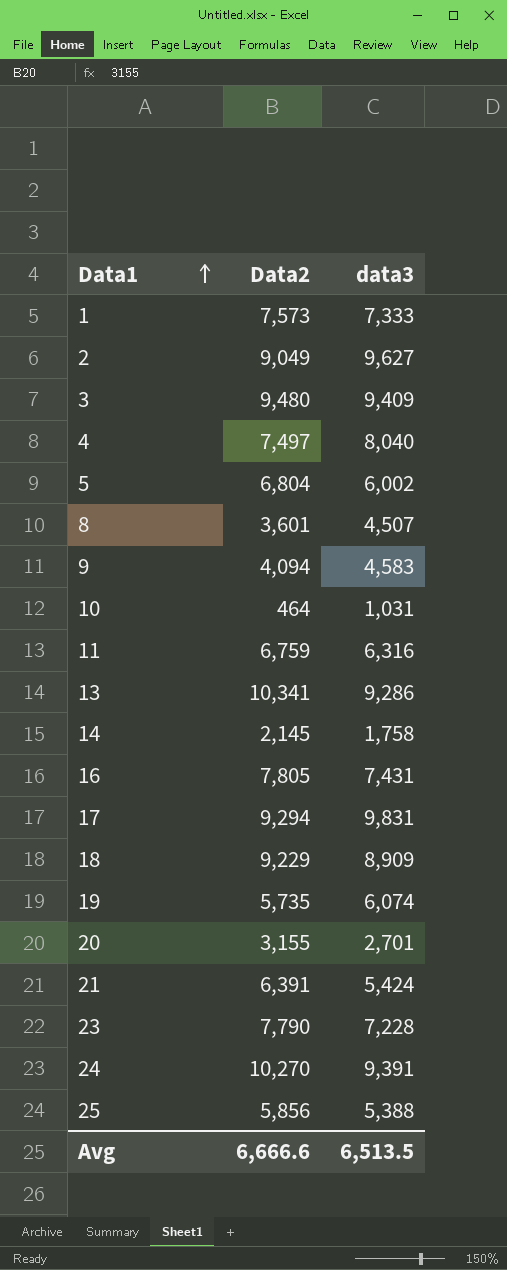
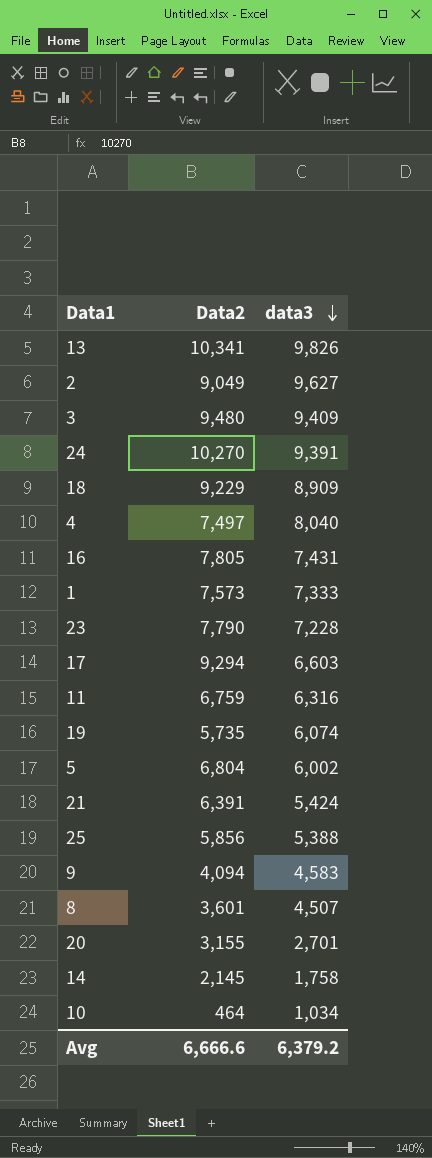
row order: Data1 ascending -> data3 descending
13 | data3: 9,286 -> 9,826
17 | data3: 9,831 -> 6,603
10 | data3: 1,031 -> 1,034
Avg | data3: 6,513.5 -> 6,379.2

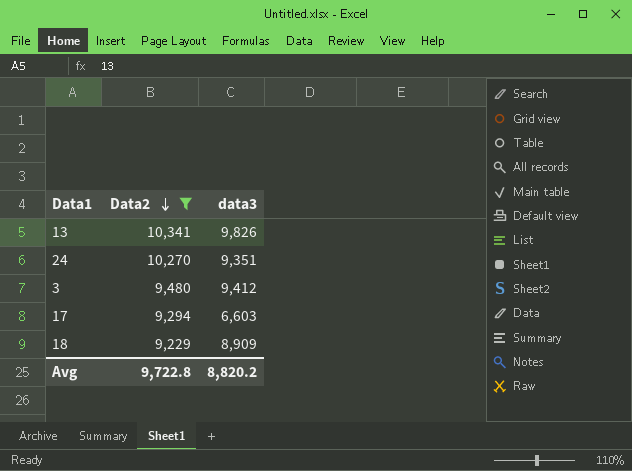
filter: none -> Data2 >= 9,229
row order: data3 descending -> Data2 descending
24 | data3: 9,391 -> 9,351
3 | data3: 9,409 -> 9,412
Avg | Data2: 6,666.6 -> 9,722.8
Avg | data3: 6,379.2 -> 8,820.2

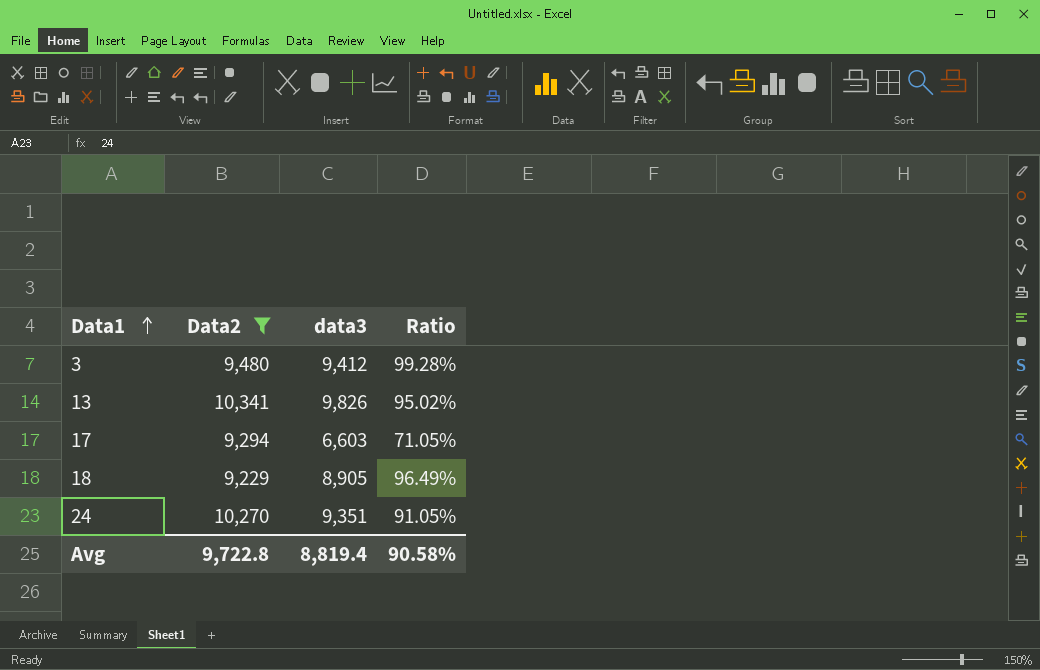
row order: Data2 descending -> Data1 ascending
column Ratio | formula: none -> [data3] / [Data2]
18 | data3: 8,909 -> 8,905
Avg | data3: 8,820.2 -> 8,819.4

